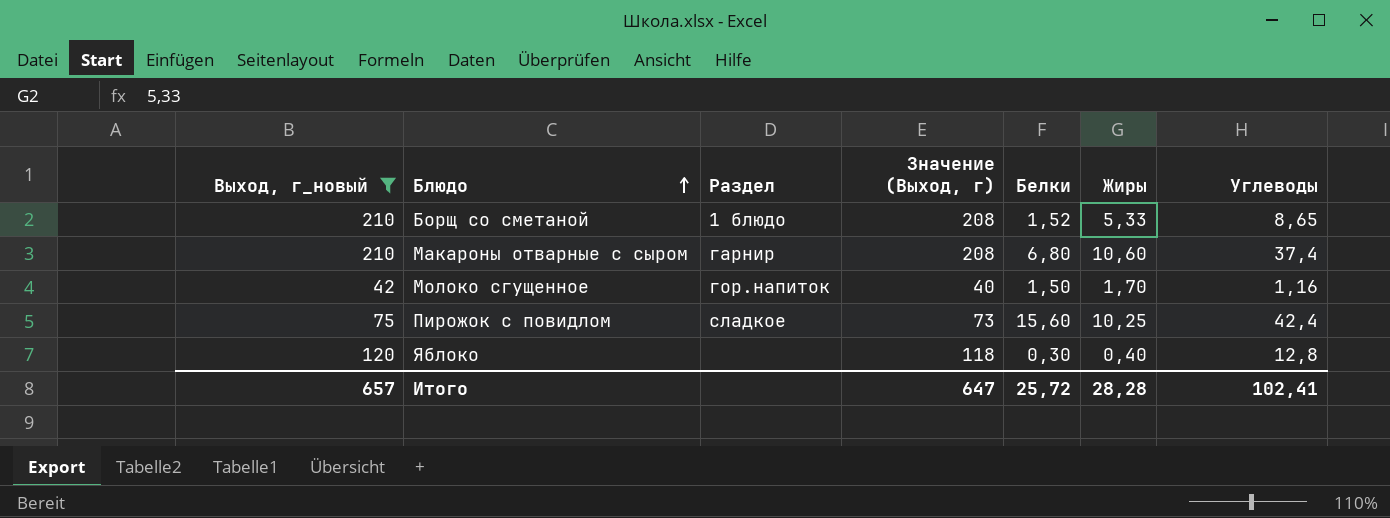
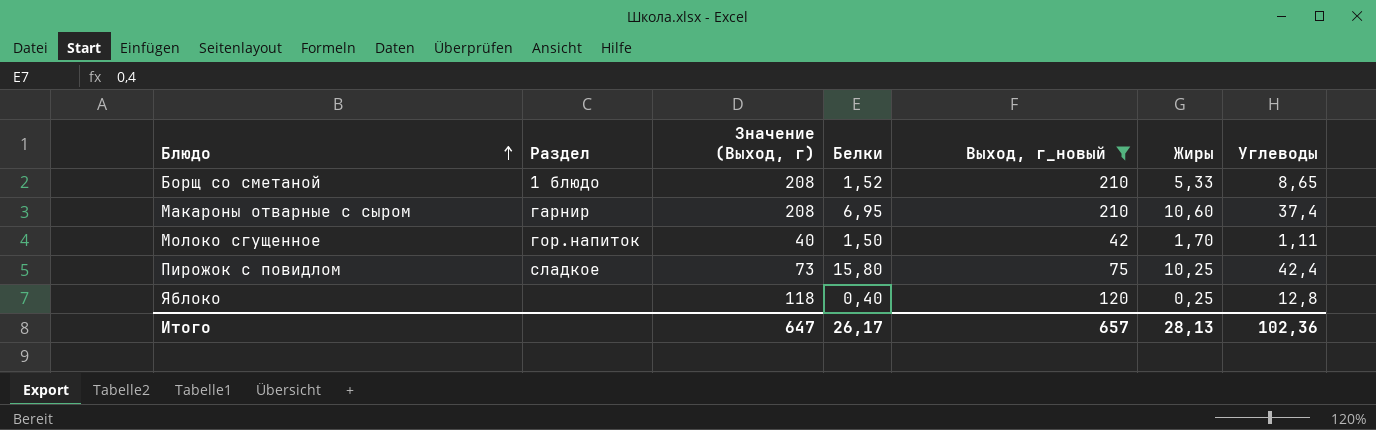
column Выход, г_новый | position: 1 -> 5
Макароны отварные с сыром | Белки: 6,80 -> 6,95
Молоко сгущенное | Углеводы: 1,16 -> 1,11
Пирожок с повидлом | Белки: 15,60 -> 15,80
Яблоко | Белки: 0,30 -> 0,40
Яблоко | Жиры: 0,40 -> 0,25
Итого | Белки: 25,72 -> 26,17
Итого | Жиры: 28,28 -> 28,13
Итого | Углеводы: 102,41 -> 102,36

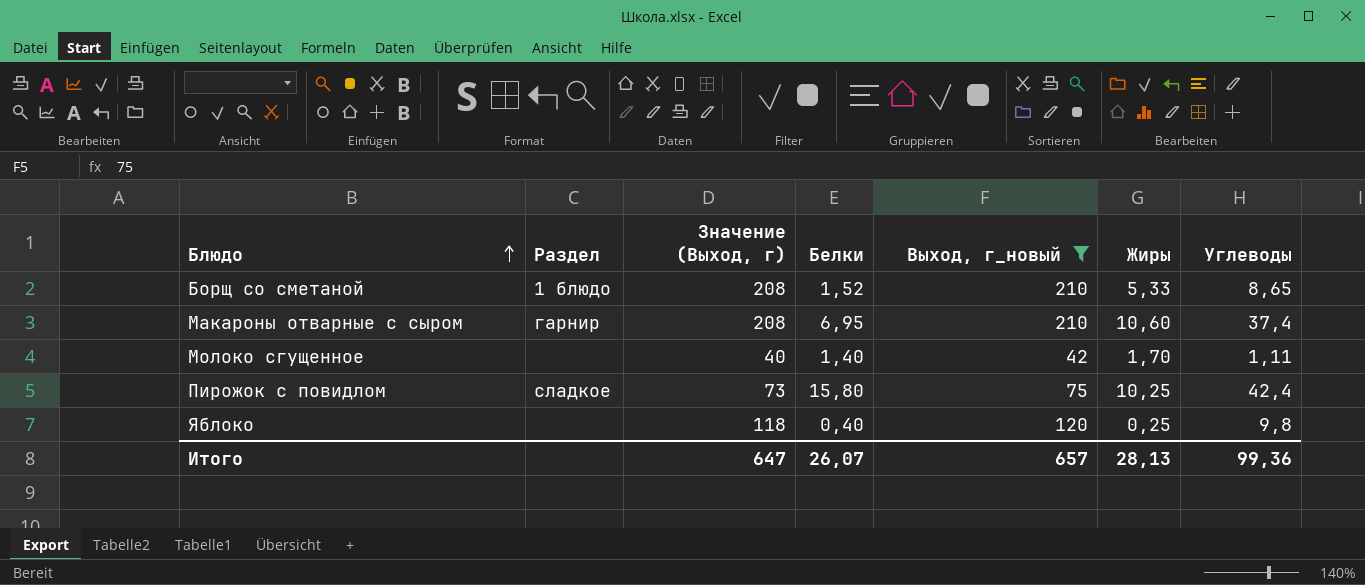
Молоко сгущенное | Раздел: гор.напиток -> none
Молоко сгущенное | Белки: 1,50 -> 1,40
Яблоко | Углеводы: 12,8 -> 9,8
Итого | Белки: 26,17 -> 26,07
Итого | Углеводы: 102,36 -> 99,36

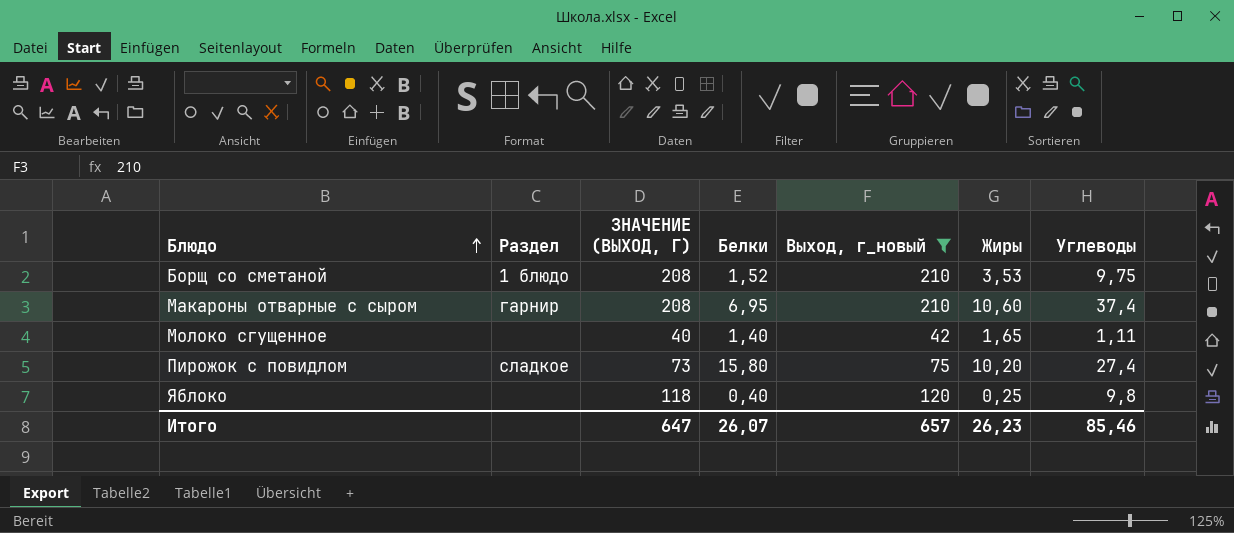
column name: Значение (Выход, г) -> ЗНАЧЕНИЕ (ВЫХОД, Г)
Борщ со сметаной | Жиры: 5,33 -> 3,53
Борщ со сметаной | Углеводы: 8,65 -> 9,75
Молоко сгущенное | Жиры: 1,70 -> 1,65
Пирожок с повидлом | Жиры: 10,25 -> 10,20
Пирожок с повидлом | Углеводы: 42,4 -> 27,4
Итого | Жиры: 28,13 -> 26,23
Итого | Углеводы: 99,36 -> 85,46

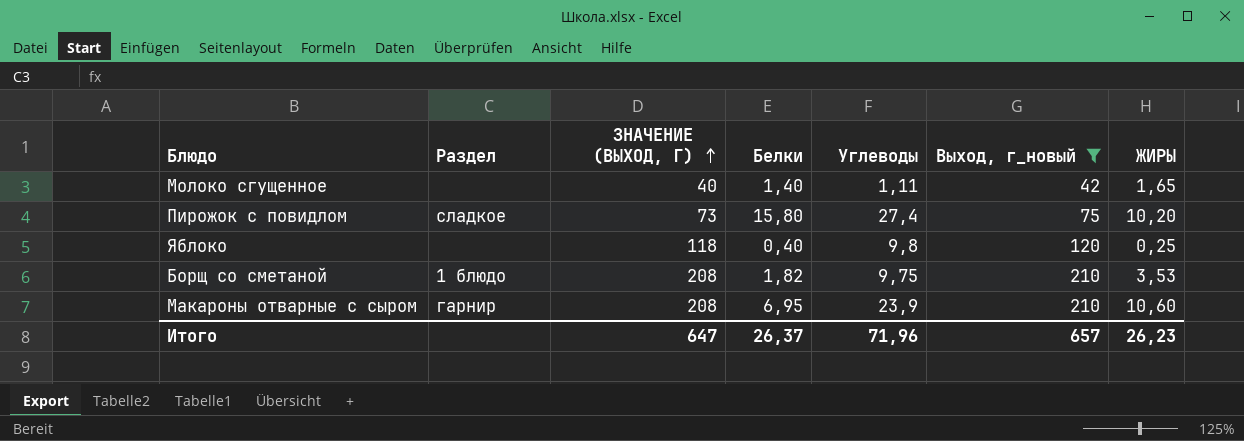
row order: Блюдо ascending -> ЗНАЧЕНИЕ (ВЫХОД, Г) ascending
column Углеводы | position: 7 -> 5
column name: Жиры -> ЖИРЫ
Борщ со сметаной | Белки: 1,52 -> 1,82
Макароны отварные с сыром | Углеводы: 37,4 -> 23,9
Итого | Белки: 26,07 -> 26,37
Итого | Углеводы: 85,46 -> 71,96

